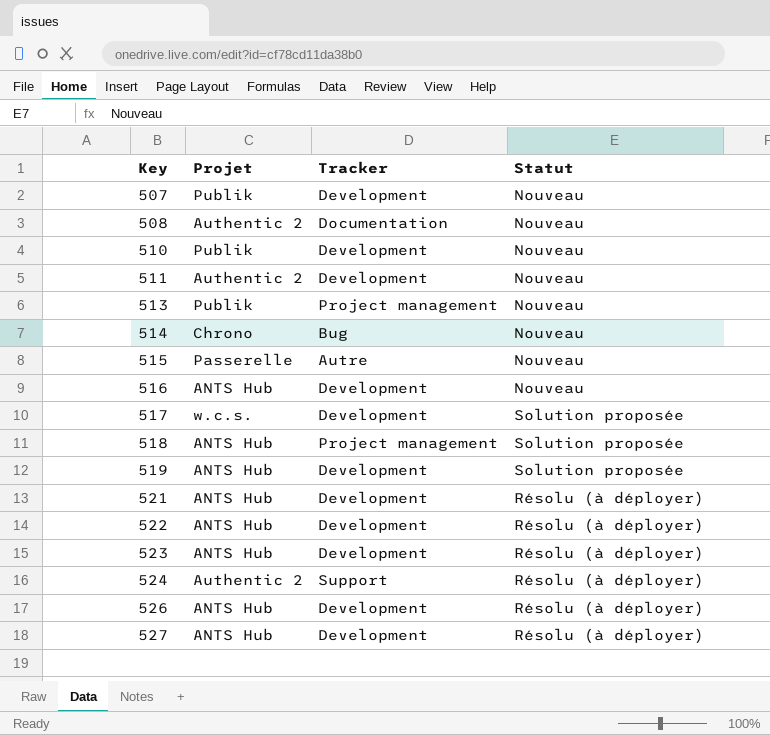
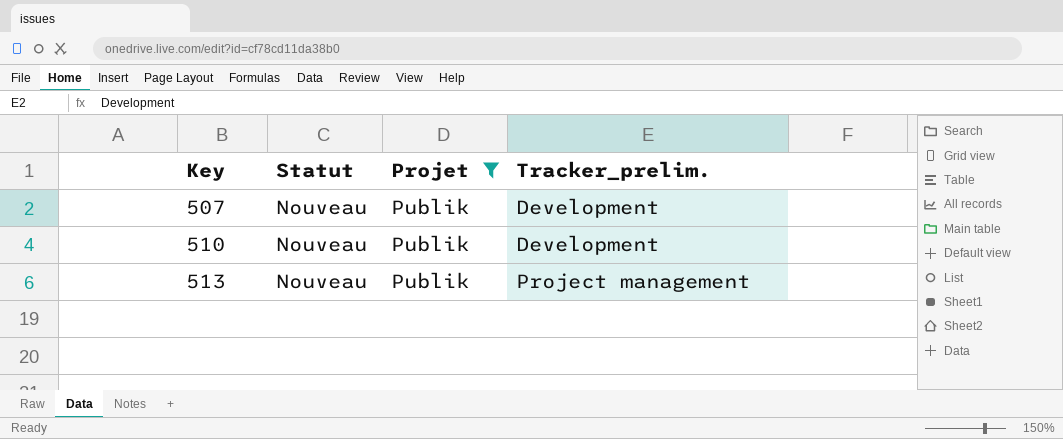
filter: none -> Projet = Publik
column Statut | position: 4 -> 2
column name: Tracker -> Tracker_prelim.

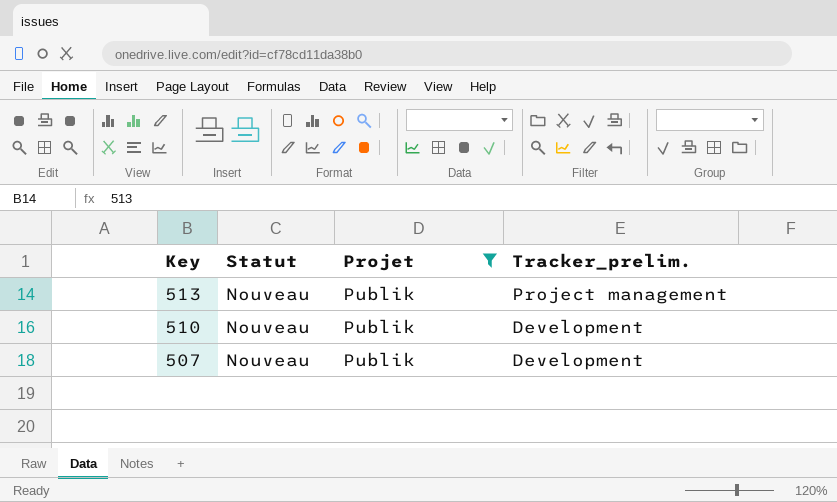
row order: Key ascending -> Key descending

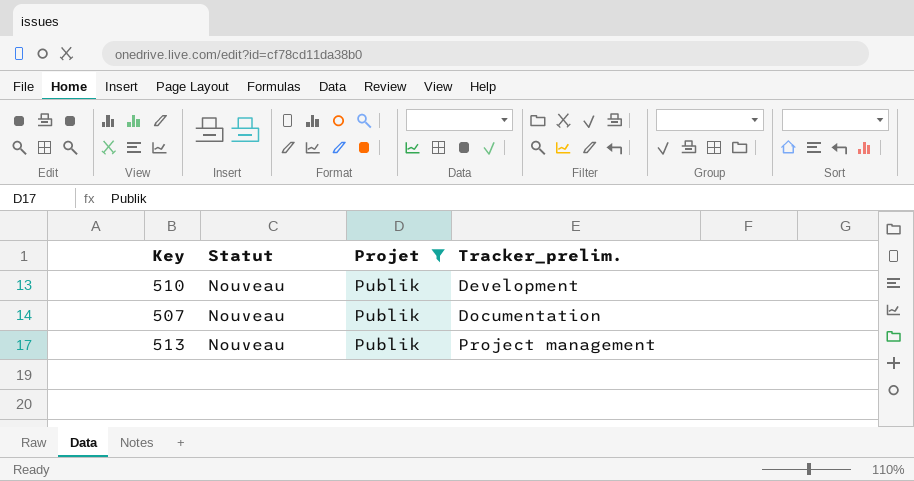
row order: Key descending -> Tracker_prelim. ascending
507 | Tracker_prelim.: Development -> Documentation

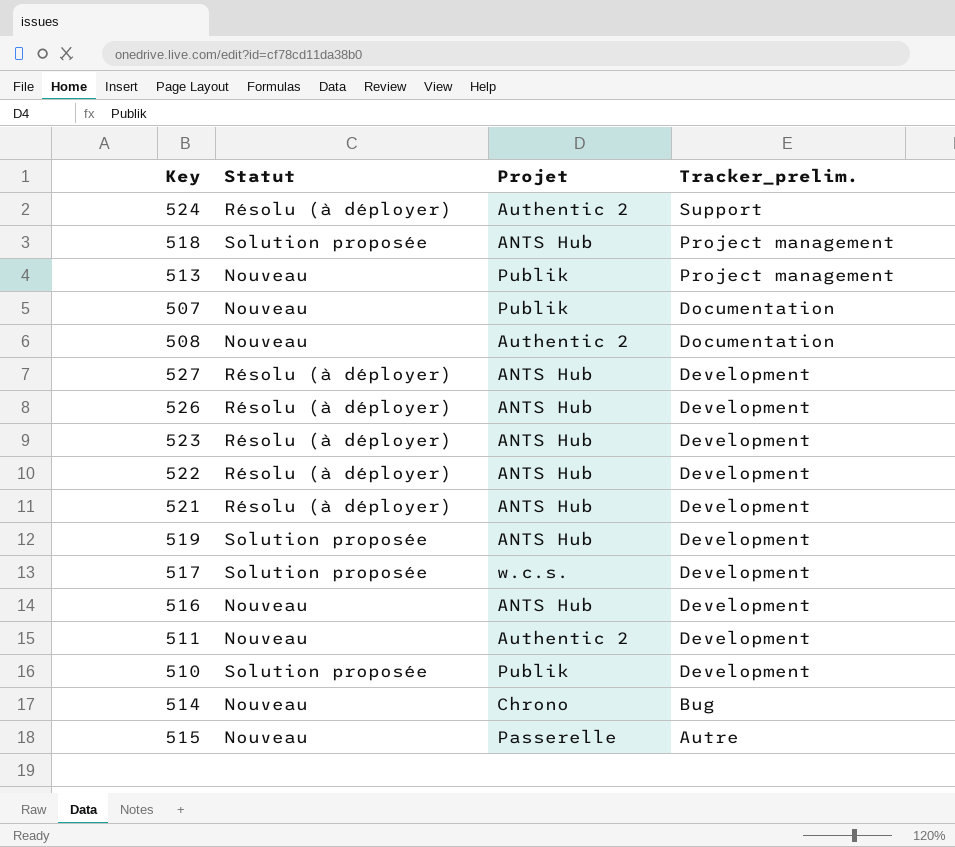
filter: Projet = Publik -> none
row order: Tracker_prelim. ascending -> Tracker_prelim. descending
510 | Statut: Nouveau -> Solution proposée

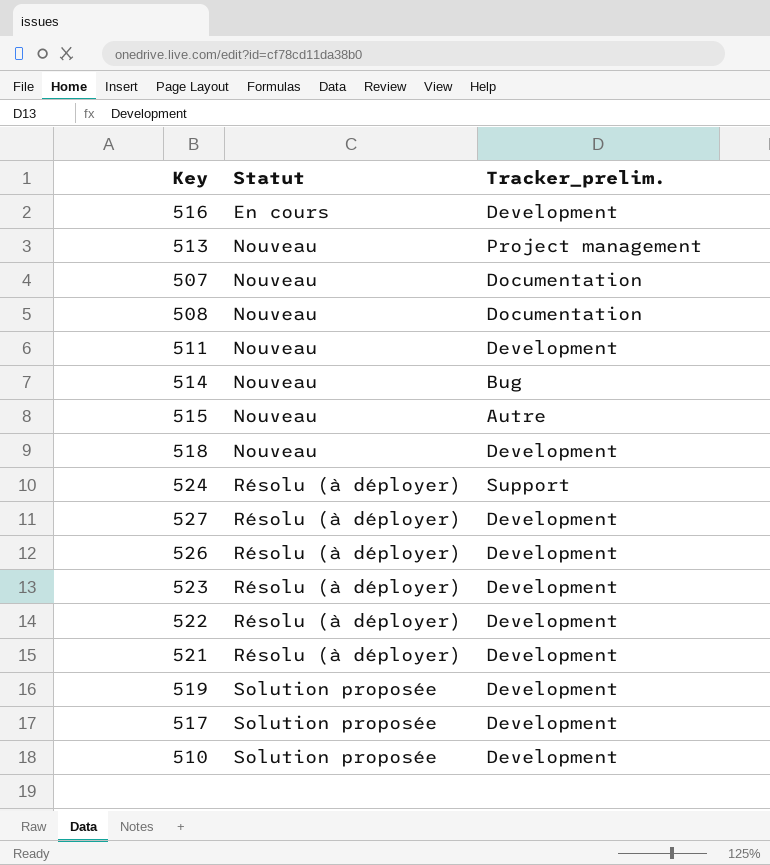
row order: Tracker_prelim. descending -> Statut ascending
column Projet | position: 3 -> none
516 | Statut: Nouveau -> En cours
518 | Statut: Solution proposée -> Nouveau
518 | Tracker_prelim.: Project management -> Development

